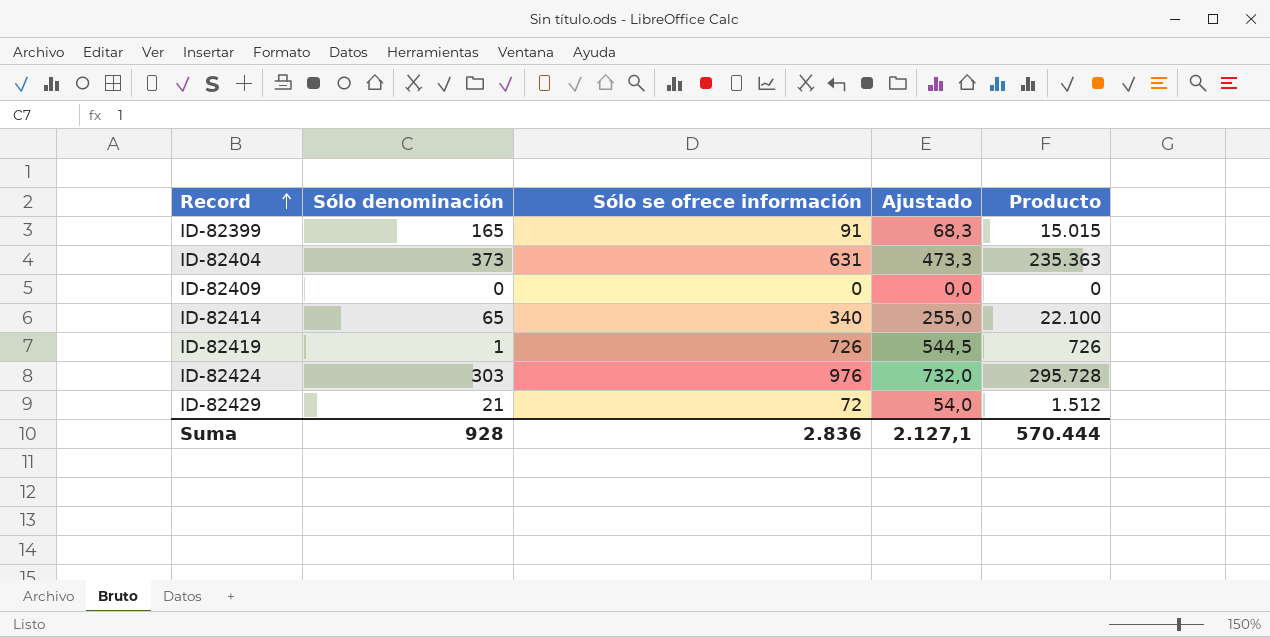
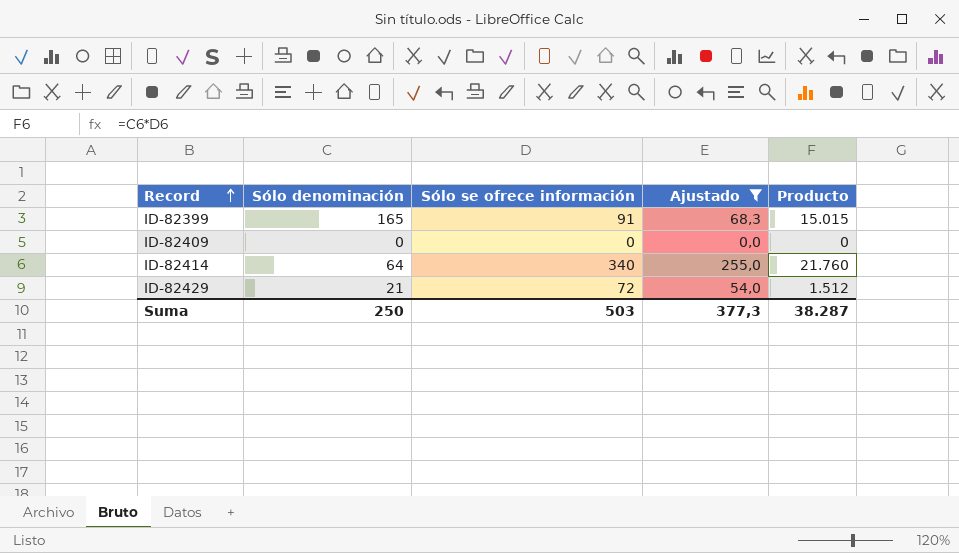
filter: none -> Ajustado <= 255,0
ID-82414 | Sólo denominación: 65 -> 64
ID-82414 | Producto: 22.100 -> 21.760
Suma | Sólo denominación: 928 -> 250
Suma | Sólo se ofrece información: 2.836 -> 503
Suma | Ajustado: 2.127,1 -> 377,3
Suma | Producto: 570.444 -> 38.287

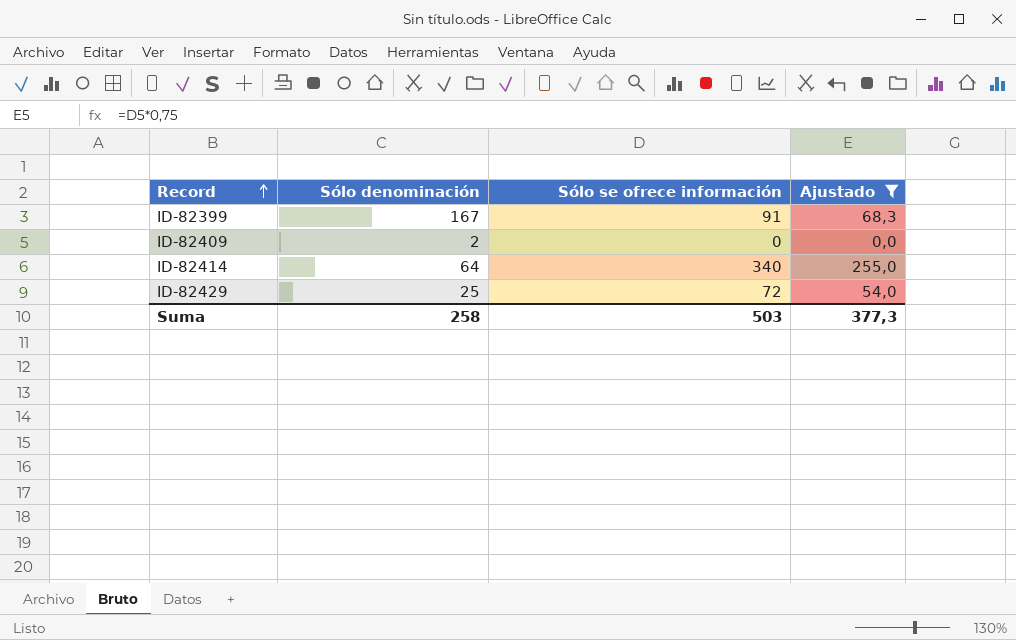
column Producto | formula: [Sólo denominación] * [Sólo se ofrece información] -> none
ID-82399 | Sólo denominación: 165 -> 167
ID-82409 | Sólo denominación: 0 -> 2
ID-82429 | Sólo denominación: 21 -> 25
Suma | Sólo denominación: 250 -> 258

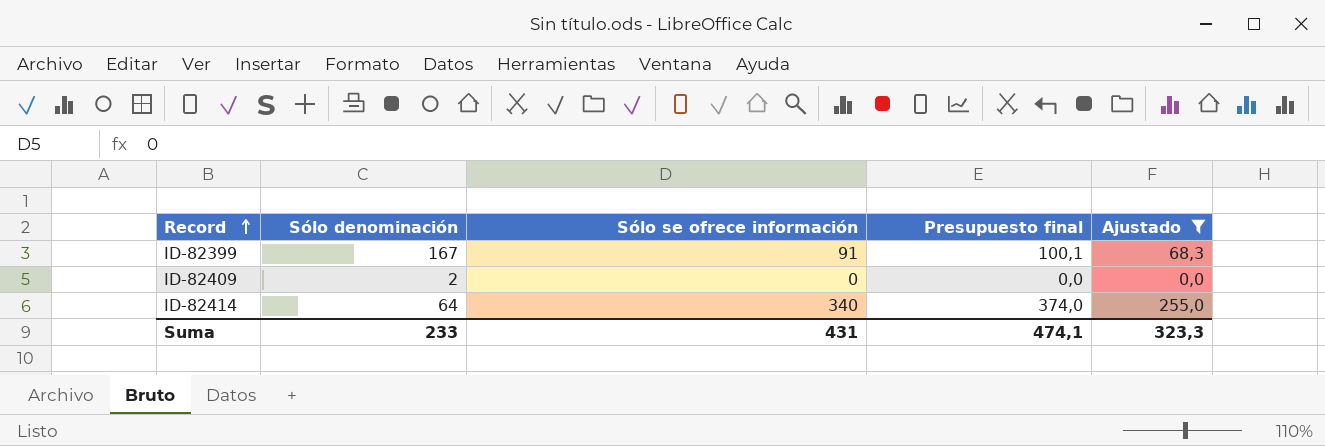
column Presupuesto final | formula: none -> [Sólo se ofrece información] * 1,1
row ID-82429: 25 | 72 | 54,0 -> none
Suma | Sólo denominación: 258 -> 233
Suma | Sólo se ofrece información: 503 -> 431
Suma | Ajustado: 377,3 -> 323,3

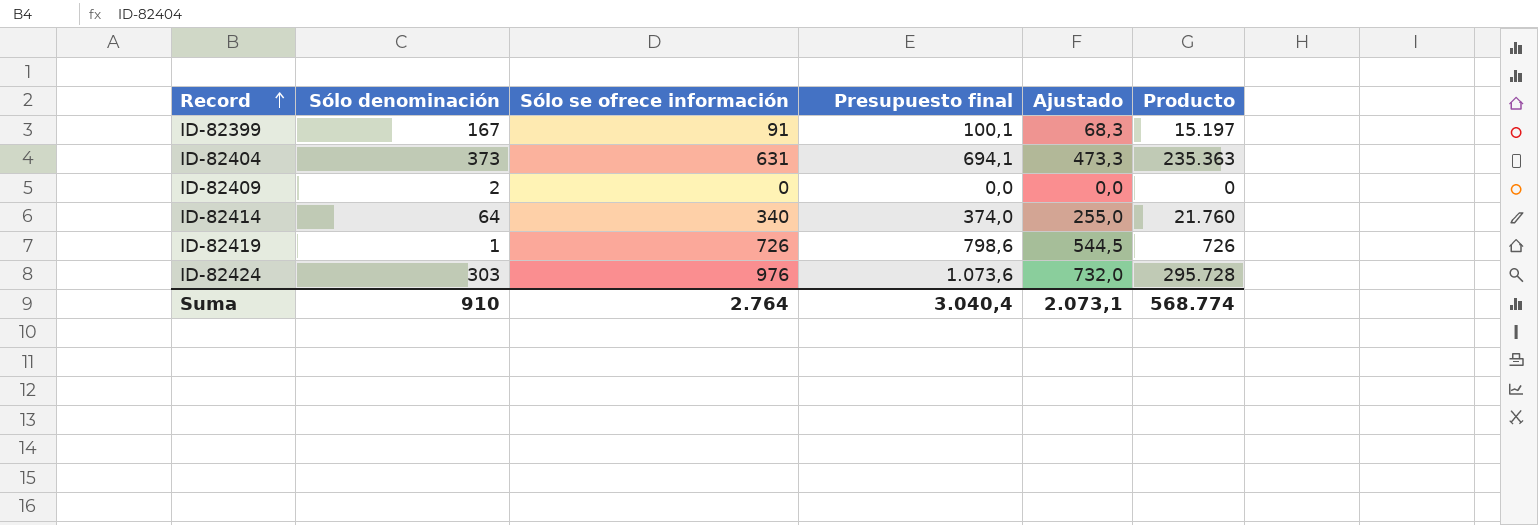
filter: Ajustado <= 255,0 -> none
column Producto | formula: none -> [Sólo denominación] * [Sólo se ofrece información]
Suma | Sólo denominación: 233 -> 910
Suma | Sólo se ofrece información: 431 -> 2.764
Suma | Presupuesto final: 474,1 -> 3.040,4
Suma | Ajustado: 323,3 -> 2.073,1

